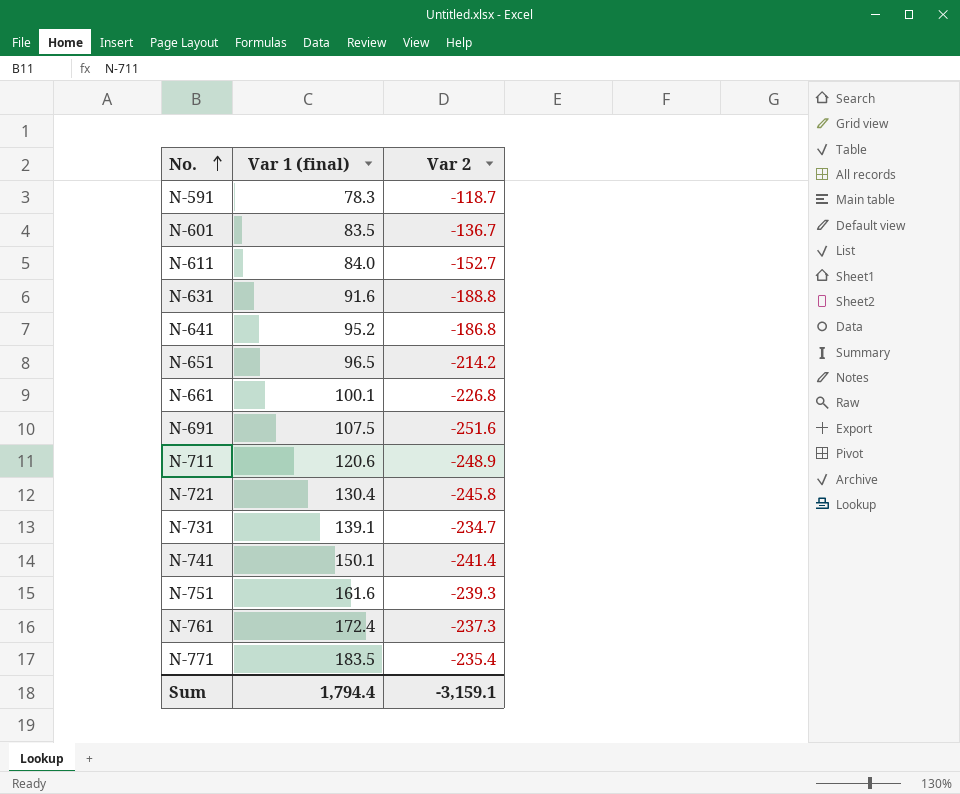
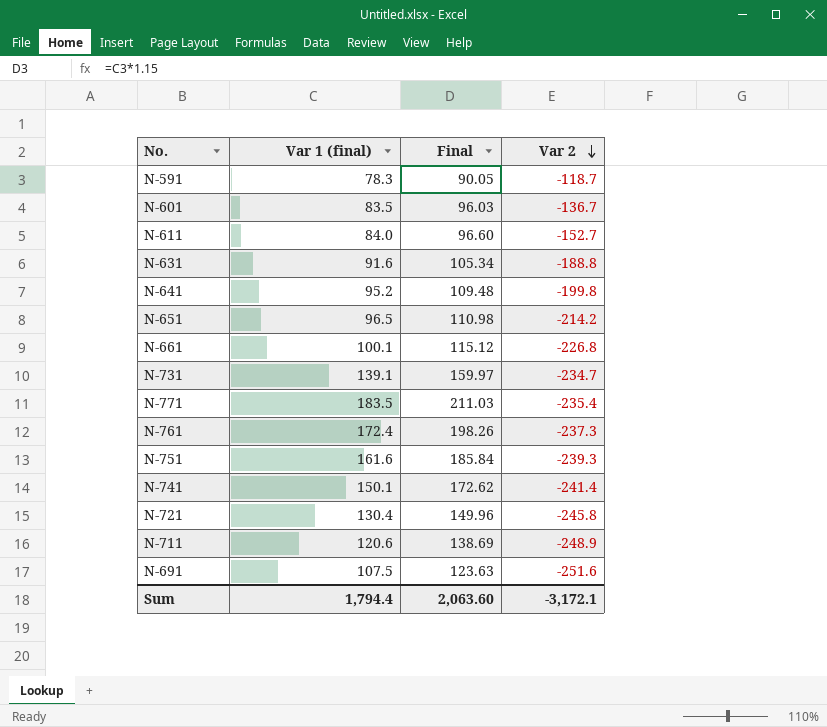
row order: No. ascending -> Var 2 descending
column Final | formula: none -> [Var 1 (final)] * 1.15
N-641 | Var 2: -186.8 -> -199.8
Sum | Var 2: -3,159.1 -> -3,172.1

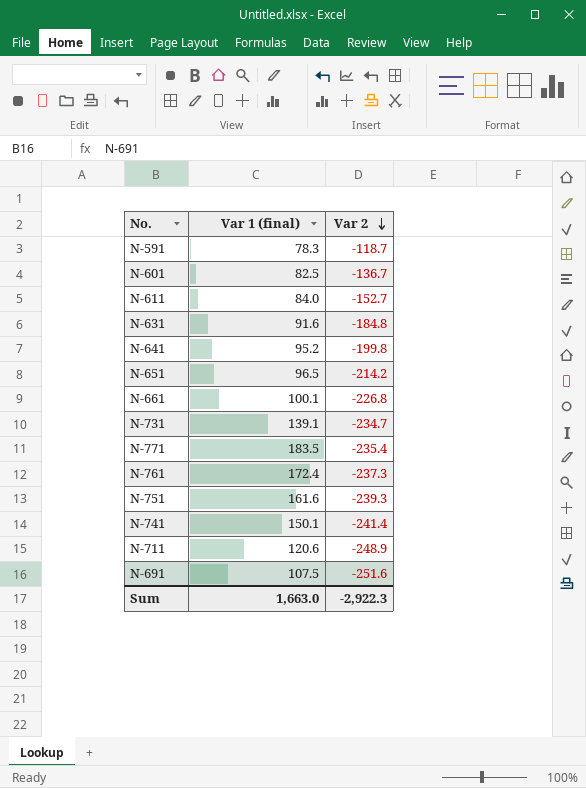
column Final | formula: [Var 1 (final)] * 1.15 -> none
row N-721: 130.4 | 149.96 | -245.8 -> none
N-601 | Var 1 (final): 83.5 -> 82.5
N-631 | Var 2: -188.8 -> -184.8
Sum | Var 1 (final): 1,794.4 -> 1,663.0
Sum | Var 2: -3,172.1 -> -2,922.3

